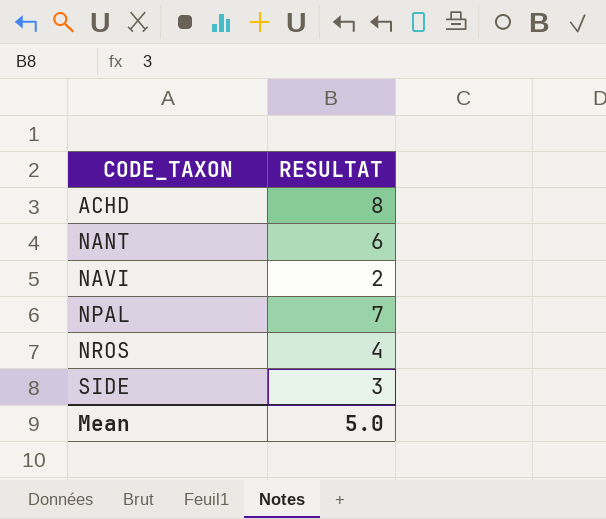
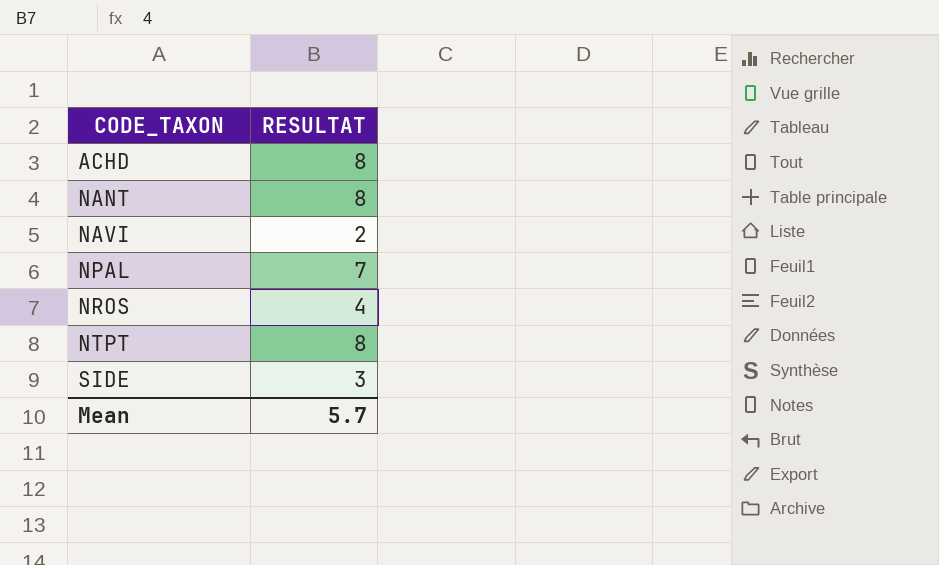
NANT | RESULTAT: 6 -> 8
row NTPT: none -> 8
Mean | RESULTAT: 5.0 -> 5.7

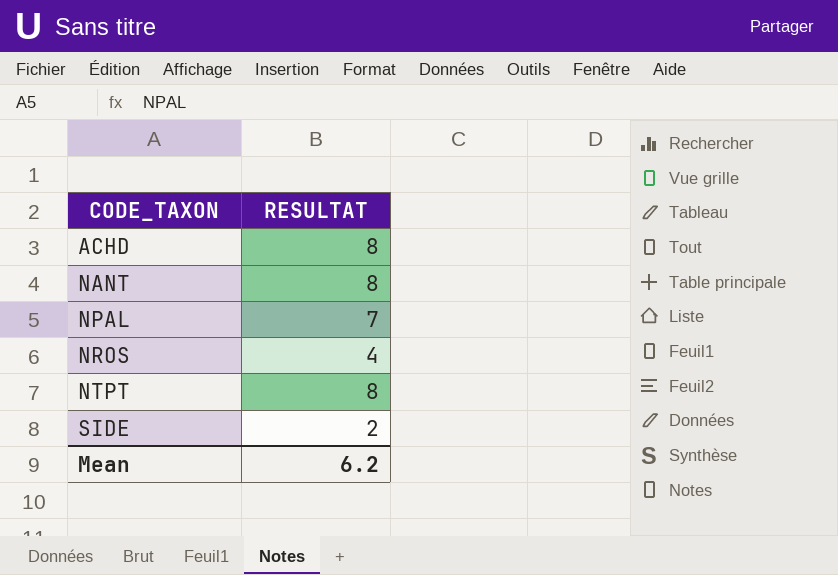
row NAVI: 2 -> none
SIDE | RESULTAT: 3 -> 2
Mean | RESULTAT: 5.7 -> 6.2

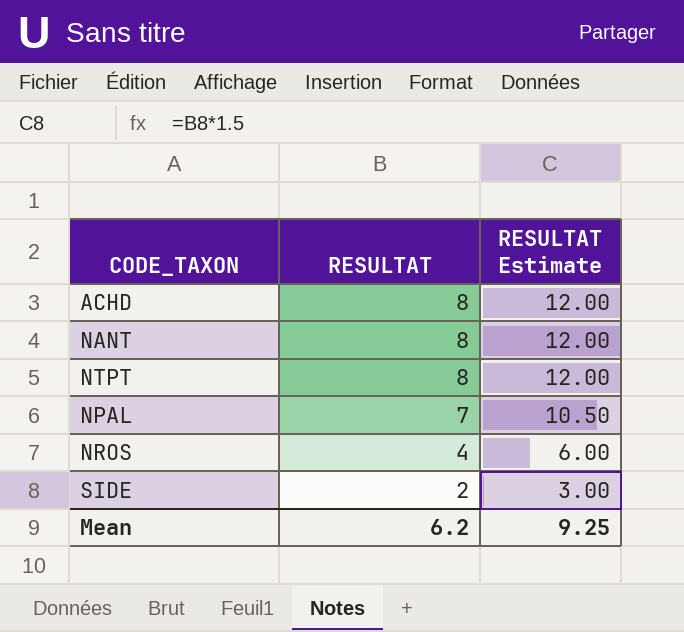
row order: CODE_TAXON ascending -> RESULTAT descending
column RESULTAT Estimate | formula: none -> [RESULTAT] * 1.5

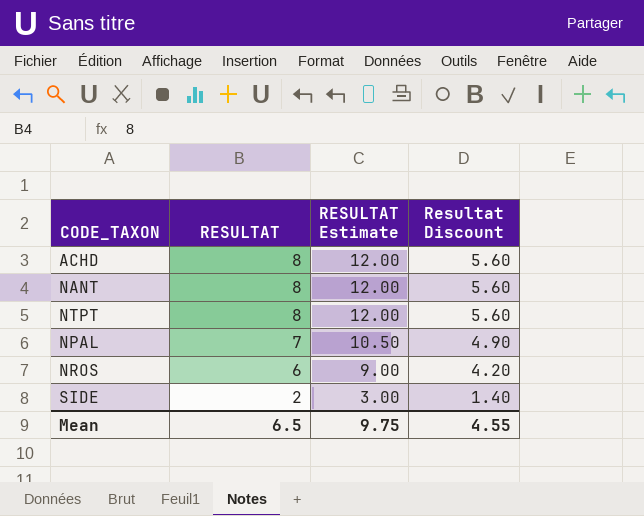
column Resultat Discount | formula: none -> [RESULTAT] * 0.7
NROS | RESULTAT: 4 -> 6
NROS | RESULTAT Estimate: 6.00 -> 9.00
Mean | RESULTAT: 6.2 -> 6.5
Mean | RESULTAT Estimate: 9.25 -> 9.75

